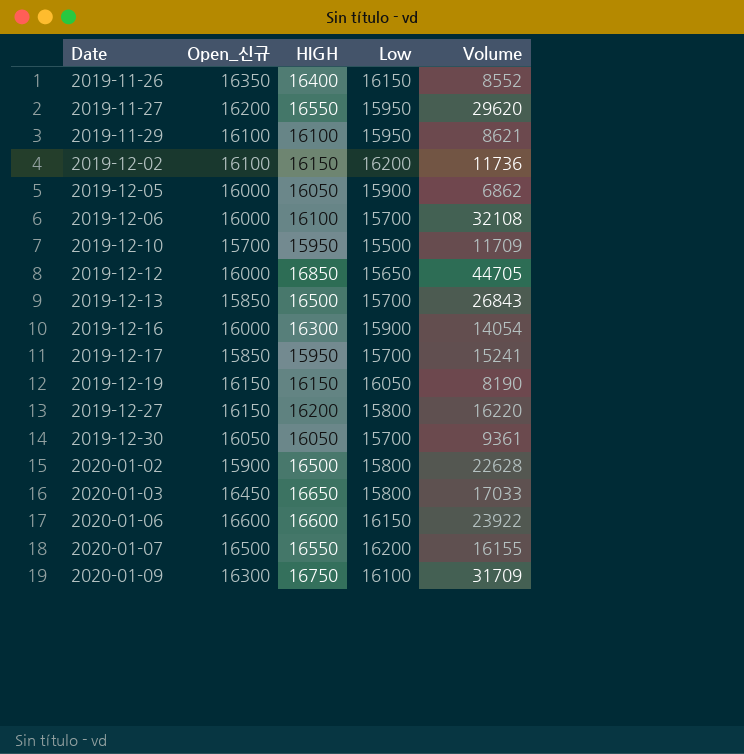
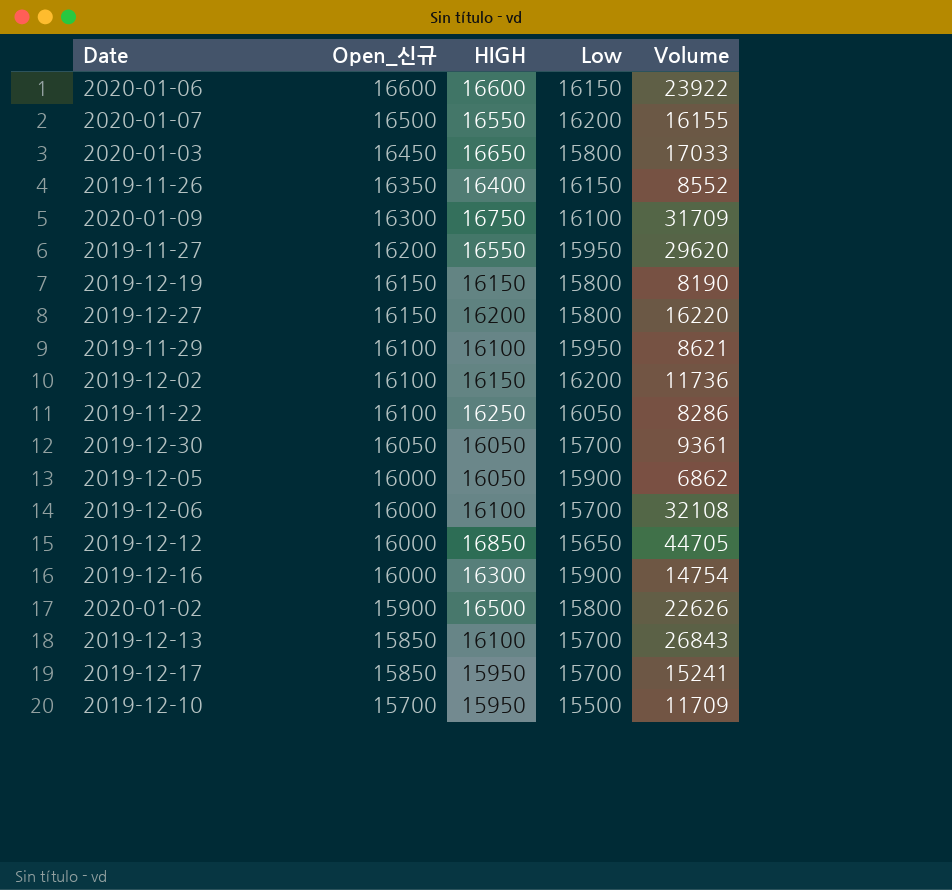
row order: Date ascending -> Open_신규 descending
2019-12-19 | Low: 16050 -> 15800
row 2019-11-22: none -> 16100 | 16250 | 16050 | 8286
2019-12-16 | Volume: 14054 -> 14754
2020-01-02 | Volume: 22628 -> 22626
2019-12-13 | HIGH: 16500 -> 16100

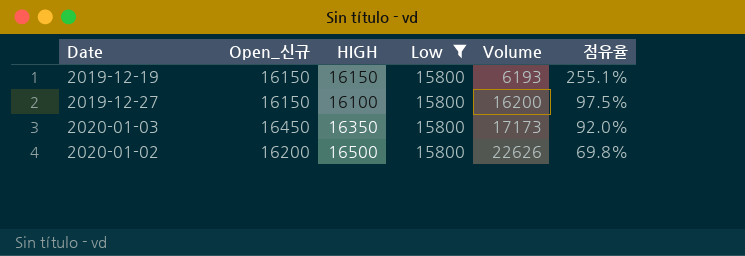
filter: none -> Low = 15800
row order: Open_신규 descending -> Volume ascending
column 점유율 | formula: none -> [Low] / [Volume]
2019-12-19 | Volume: 8190 -> 6193
2019-12-27 | HIGH: 16200 -> 16100
2019-12-27 | Volume: 16220 -> 16200
2020-01-03 | HIGH: 16650 -> 16350
2020-01-03 | Volume: 17033 -> 17173
2020-01-02 | Open_신규: 15900 -> 16200

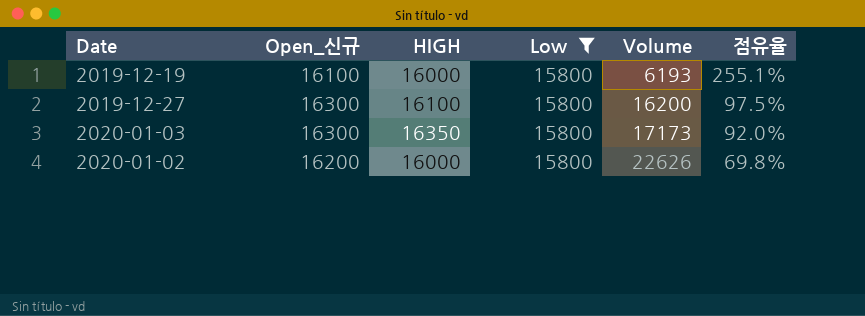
2019-12-19 | Open_신규: 16150 -> 16100
2019-12-19 | HIGH: 16150 -> 16000
2019-12-27 | Open_신규: 16150 -> 16300
2020-01-03 | Open_신규: 16450 -> 16300
2020-01-02 | HIGH: 16500 -> 16000

